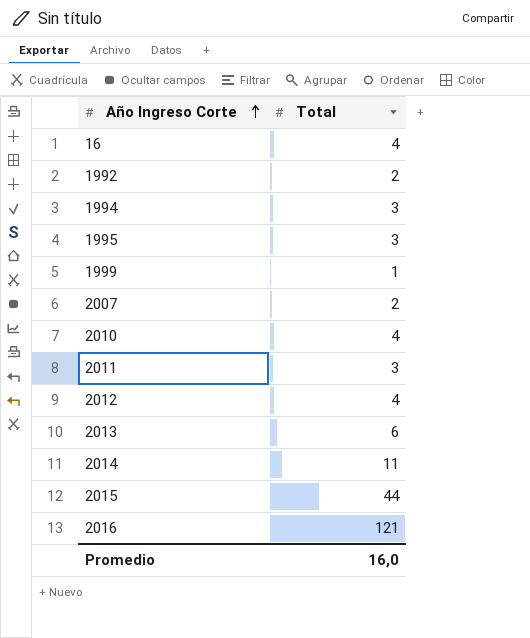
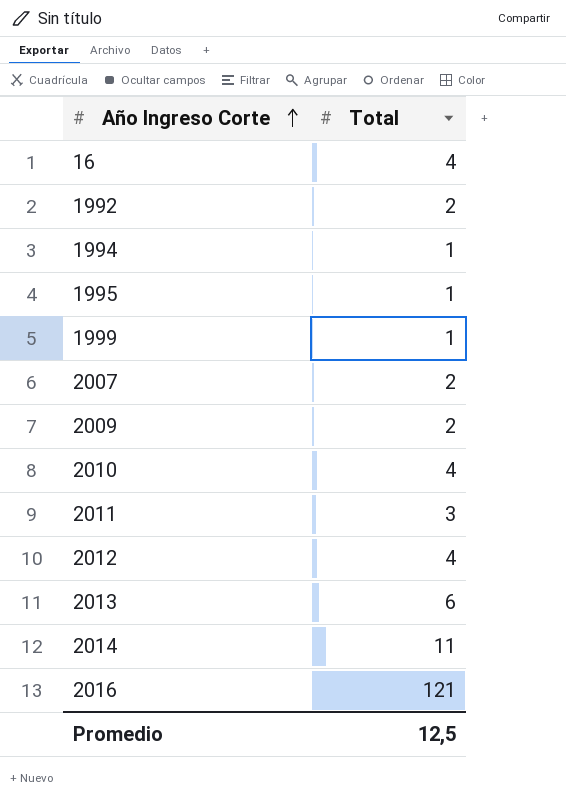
row 2015: 44 -> none
1994 | Total: 3 -> 1
1995 | Total: 3 -> 1
row 2009: none -> 2
Promedio | Total: 16,0 -> 12,5

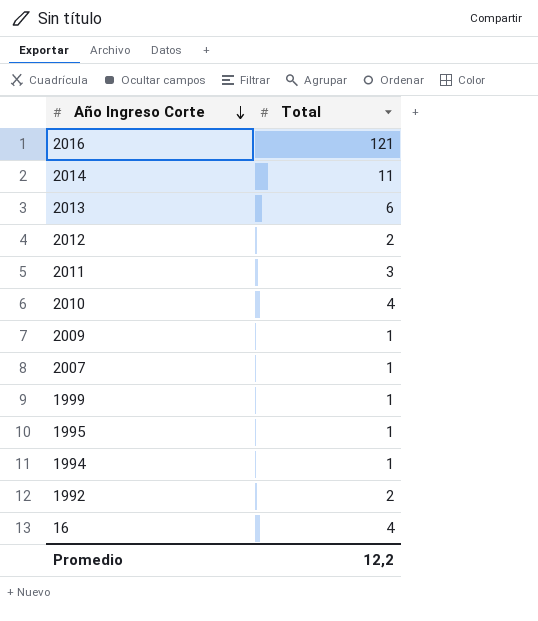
row order: Año Ingreso Corte ascending -> Año Ingreso Corte descending
2012 | Total: 4 -> 2
2009 | Total: 2 -> 1
2007 | Total: 2 -> 1
Promedio | Total: 12,5 -> 12,2

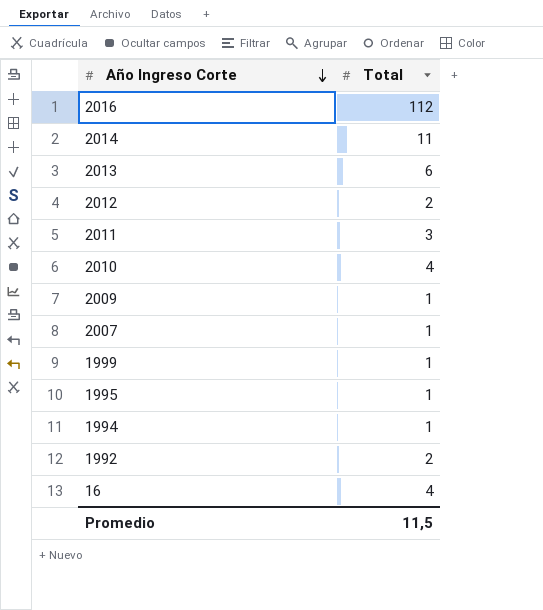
2016 | Total: 121 -> 112
Promedio | Total: 12,2 -> 11,5

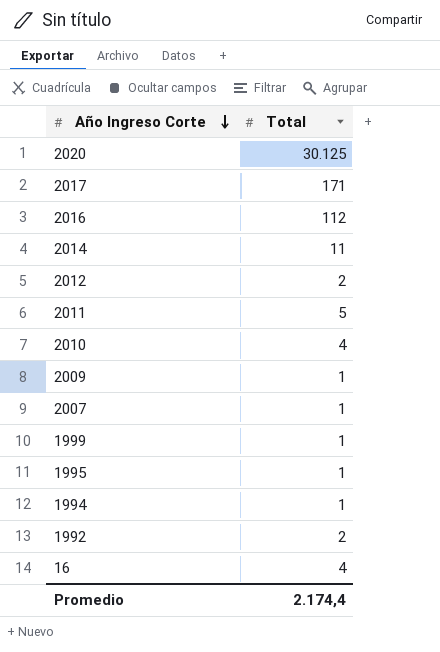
row 2013: 6 -> none
row 2020: none -> 30.125
row 2017: none -> 171
2011 | Total: 3 -> 5
Promedio | Total: 11,5 -> 2.174,4

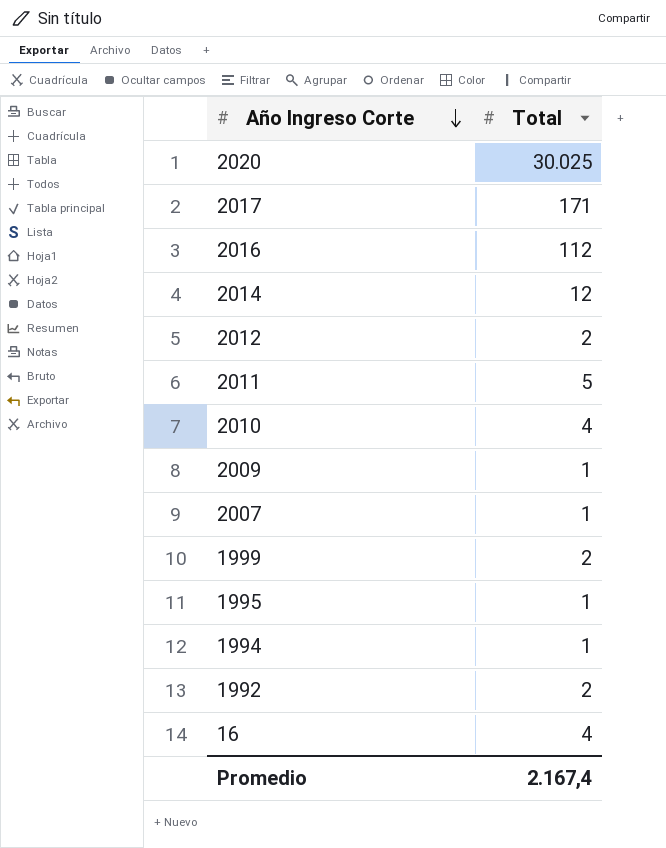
2020 | Total: 30.125 -> 30.025
2014 | Total: 11 -> 12
1999 | Total: 1 -> 2
Promedio | Total: 2.174,4 -> 2.167,4

